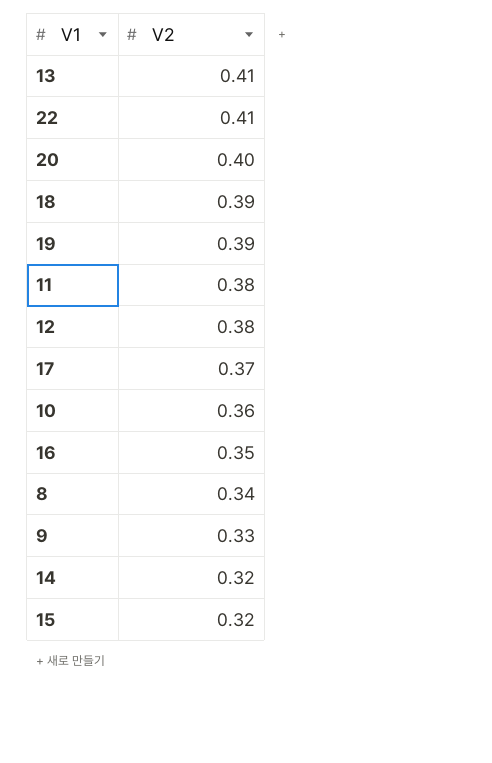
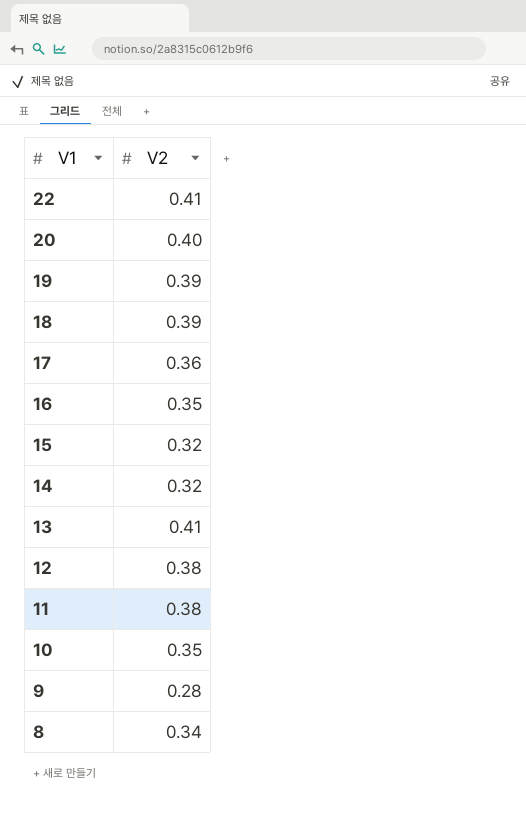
row order: V2 descending -> V1 descending
17 | V2: 0.37 -> 0.36
10 | V2: 0.36 -> 0.35
9 | V2: 0.33 -> 0.28

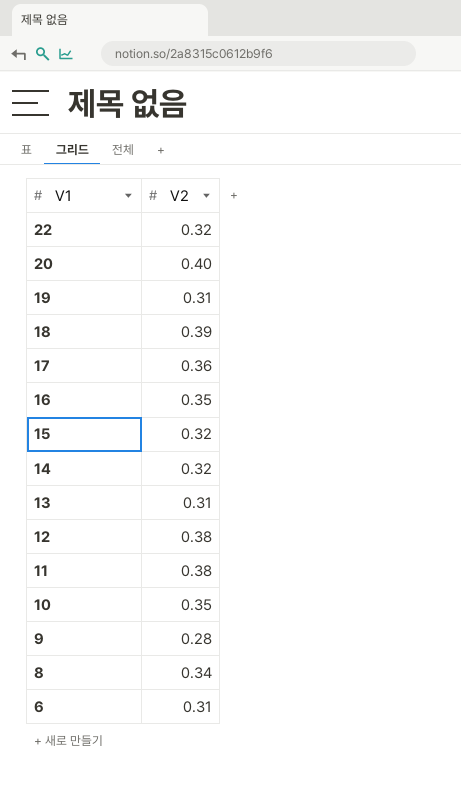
22 | V2: 0.41 -> 0.32
19 | V2: 0.39 -> 0.31
13 | V2: 0.41 -> 0.31
row 6: none -> 0.31

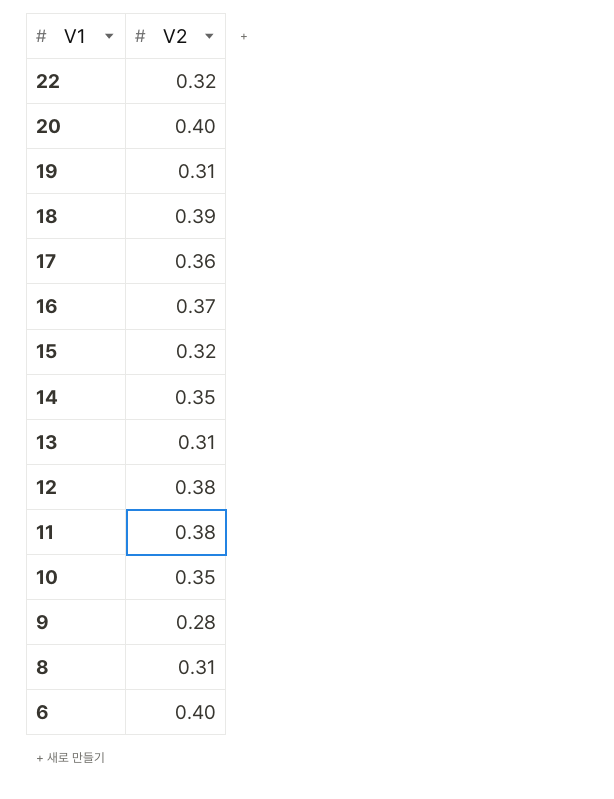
16 | V2: 0.35 -> 0.37
14 | V2: 0.32 -> 0.35
8 | V2: 0.34 -> 0.31
6 | V2: 0.31 -> 0.40

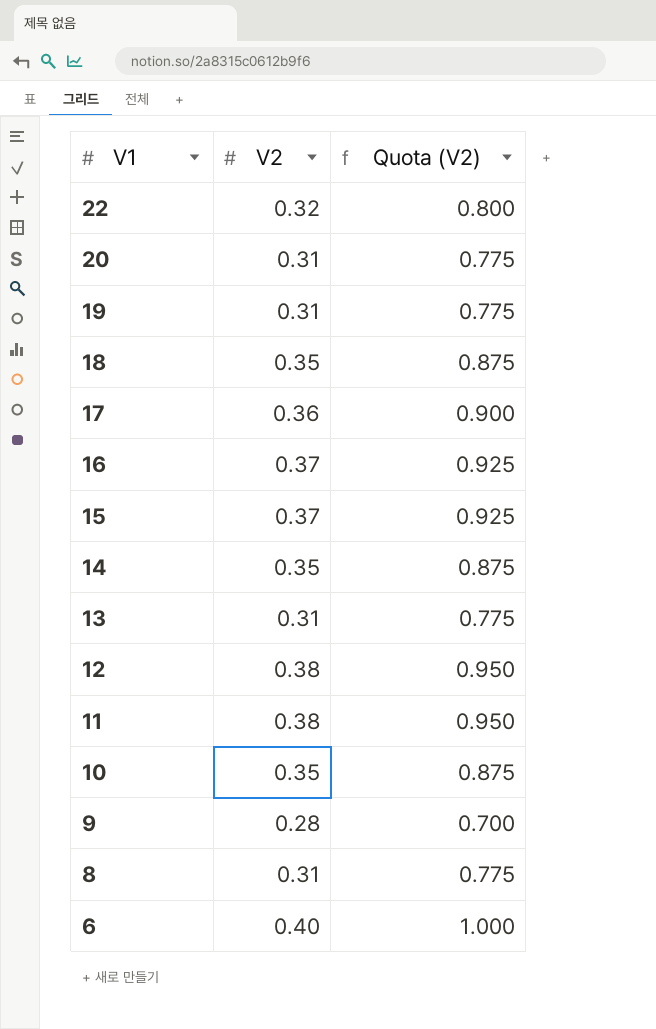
column Quota (V2) | formula: none -> [V2] * 2.5
20 | V2: 0.40 -> 0.31
18 | V2: 0.39 -> 0.35
15 | V2: 0.32 -> 0.37

